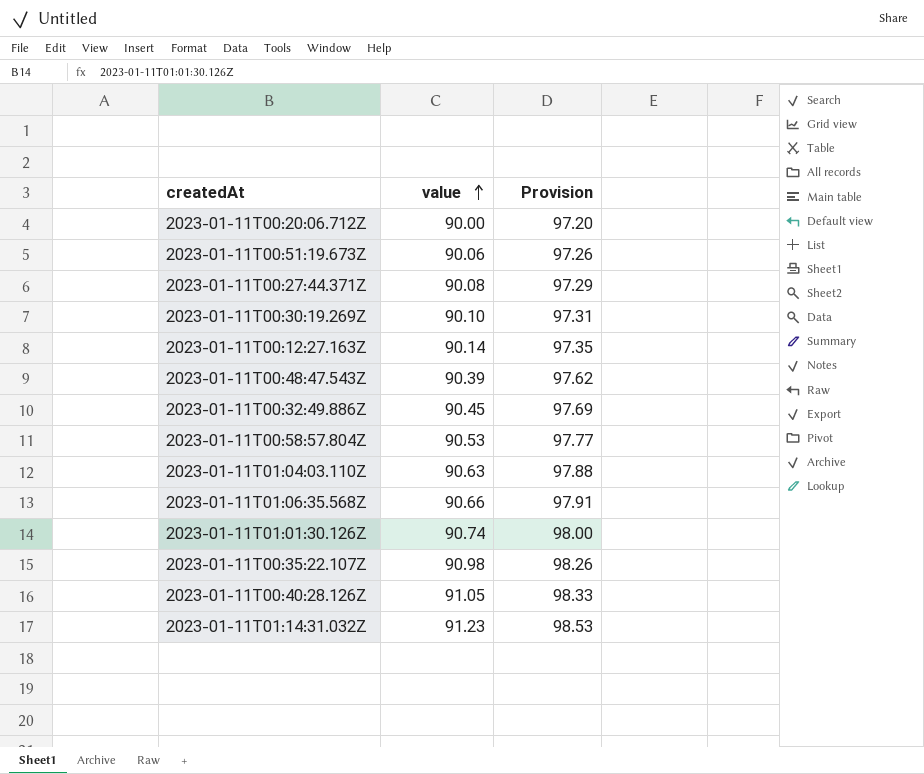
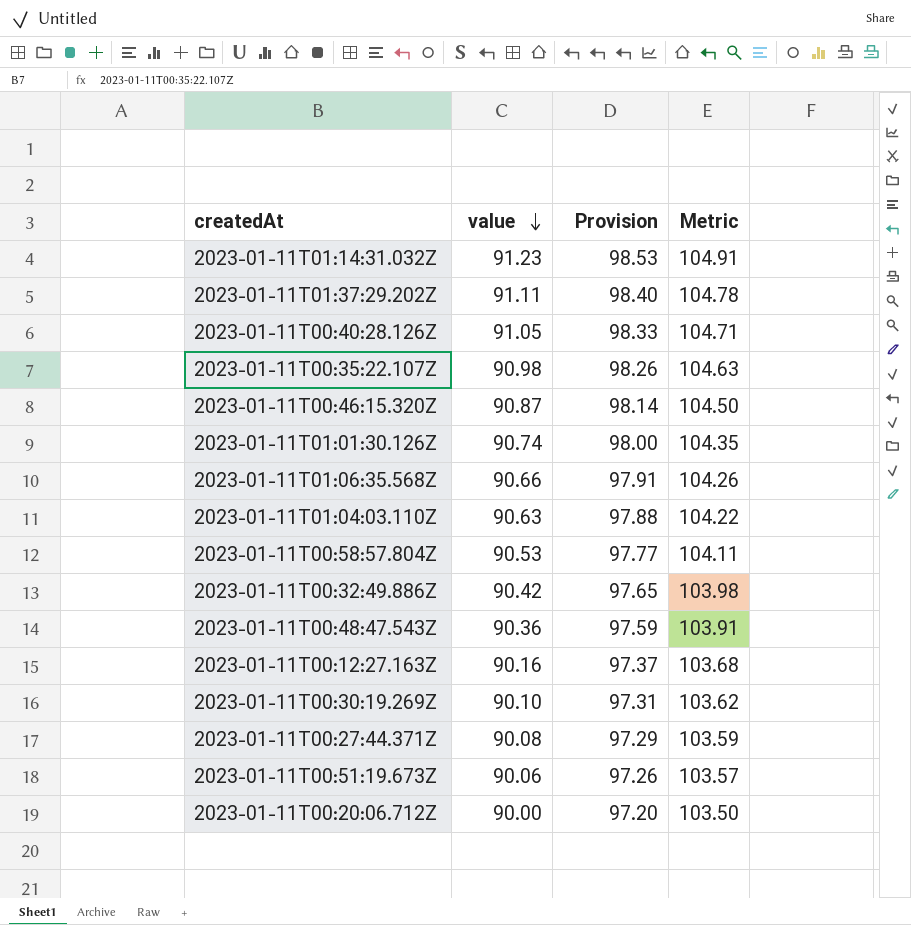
row order: value ascending -> value descending
column Metric | formula: none -> [value] * 1.15
row 2023-01-11T01:37:29.202Z: none -> 91.11 | 98.40 | 104.78
row 2023-01-11T00:46:15.320Z: none -> 90.87 | 98.14 | 104.50
2023-01-11T00:32:49.886Z | value: 90.45 -> 90.42
2023-01-11T00:32:49.886Z | Provision: 97.69 -> 97.65
2023-01-11T00:48:47.543Z | value: 90.39 -> 90.36
2023-01-11T00:48:47.543Z | Provision: 97.62 -> 97.59
2023-01-11T00:12:27.163Z | value: 90.14 -> 90.16
2023-01-11T00:12:27.163Z | Provision: 97.35 -> 97.37

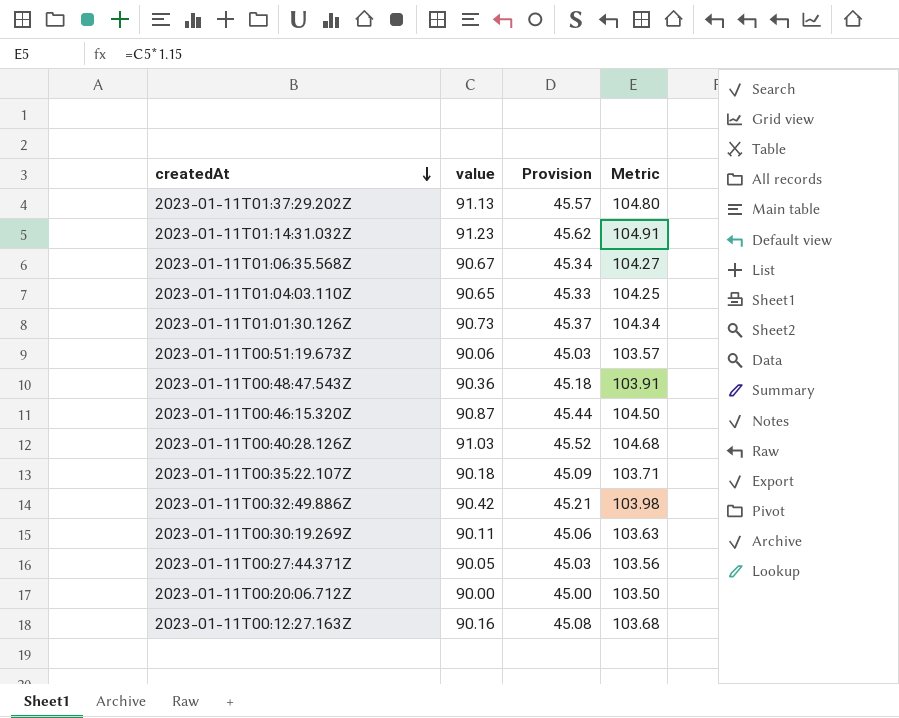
row order: value descending -> createdAt descending
column Provision | formula: [value] * 1.08 -> [value] * 0.5
row 2023-01-11T00:58:57.804Z: 90.53 | 97.77 | 104.11 -> none
2023-01-11T01:37:29.202Z | value: 91.11 -> 91.13
2023-01-11T01:37:29.202Z | Metric: 104.78 -> 104.80
2023-01-11T01:06:35.568Z | value: 90.66 -> 90.67
2023-01-11T01:06:35.568Z | Metric: 104.26 -> 104.27
2023-01-11T01:04:03.110Z | value: 90.63 -> 90.65
2023-01-11T01:04:03.110Z | Metric: 104.22 -> 104.25
2023-01-11T01:01:30.126Z | value: 90.74 -> 90.73
2023-01-11T01:01:30.126Z | Metric: 104.35 -> 104.34
2023-01-11T00:40:28.126Z | value: 91.05 -> 91.03
2023-01-11T00:40:28.126Z | Metric: 104.71 -> 104.68
2023-01-11T00:35:22.107Z | value: 90.98 -> 90.18
2023-01-11T00:35:22.107Z | Metric: 104.63 -> 103.71
2023-01-11T00:30:19.269Z | value: 90.10 -> 90.11
2023-01-11T00:30:19.269Z | Metric: 103.62 -> 103.63
2023-01-11T00:27:44.371Z | value: 90.08 -> 90.05
2023-01-11T00:27:44.371Z | Metric: 103.59 -> 103.56

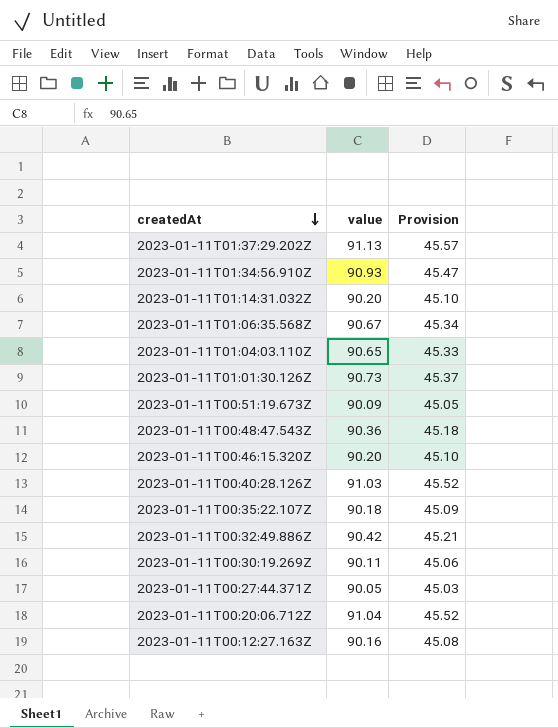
column Metric | formula: [value] * 1.15 -> none
row 2023-01-11T01:34:56.910Z: none -> 90.93 | 45.47
2023-01-11T01:14:31.032Z | value: 91.23 -> 90.20
2023-01-11T01:14:31.032Z | Provision: 45.62 -> 45.10
2023-01-11T00:51:19.673Z | value: 90.06 -> 90.09
2023-01-11T00:51:19.673Z | Provision: 45.03 -> 45.05
2023-01-11T00:46:15.320Z | value: 90.87 -> 90.20
2023-01-11T00:46:15.320Z | Provision: 45.44 -> 45.10
2023-01-11T00:20:06.712Z | value: 90.00 -> 91.04
2023-01-11T00:20:06.712Z | Provision: 45.00 -> 45.52

